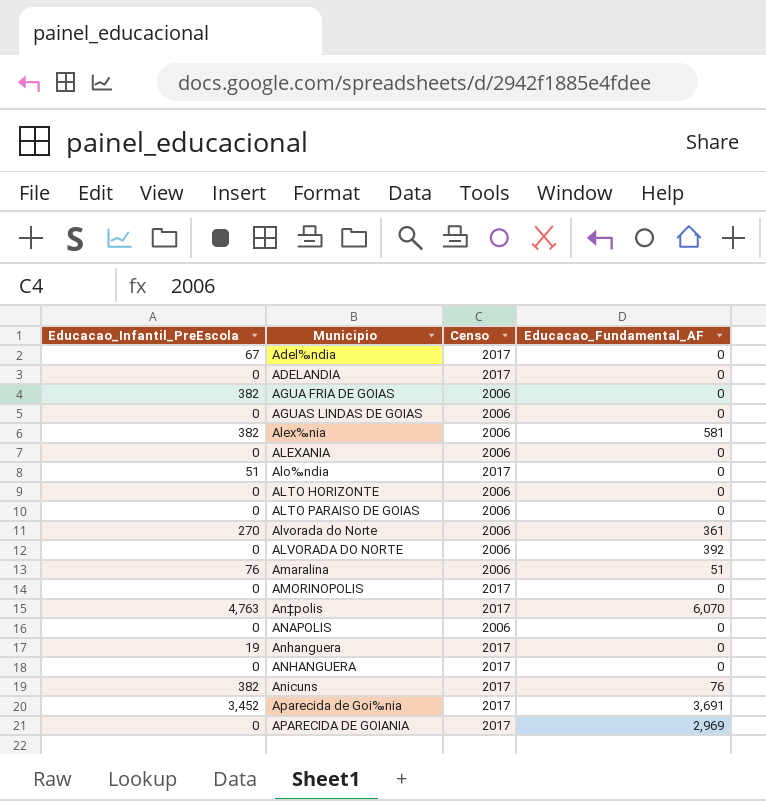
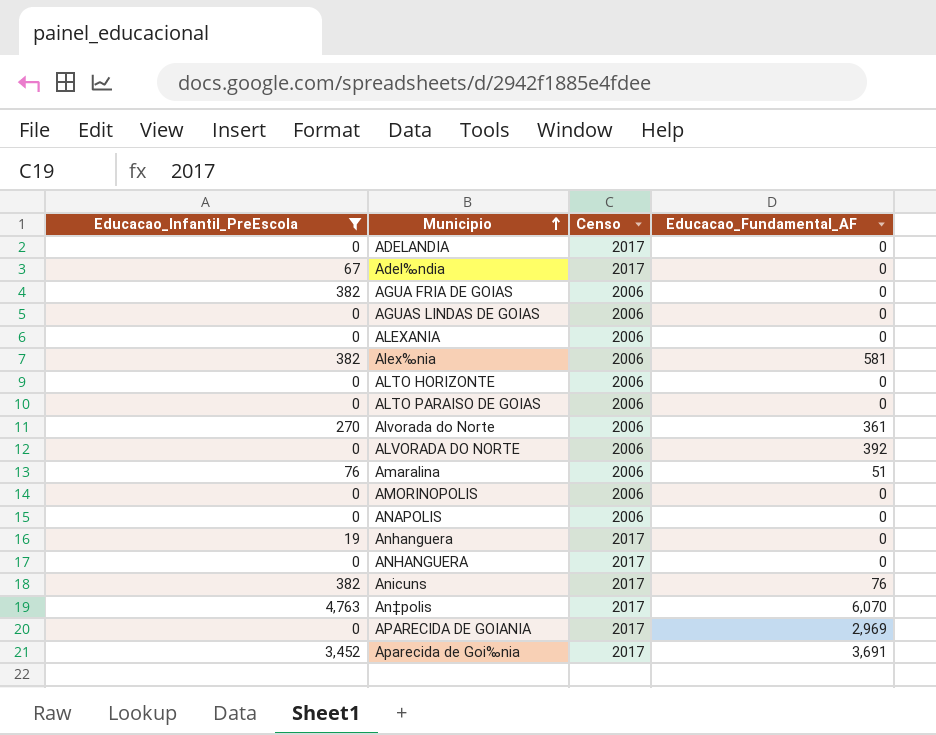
filter: none -> Educacao_Infantil_PreEscola != 51
row order: none -> Municipio ascending
AMORINOPOLIS | Censo: 2017 -> 2006

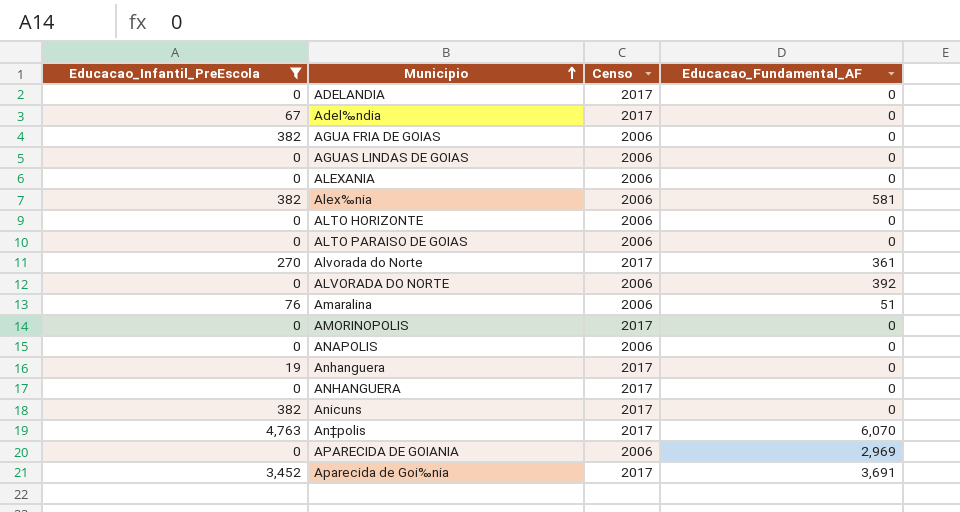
Alvorada do Norte | Censo: 2006 -> 2017
AMORINOPOLIS | Censo: 2006 -> 2017
Anicuns | Educacao_Fundamental_AF: 76 -> 0
APARECIDA DE GOIANIA | Censo: 2017 -> 2006

